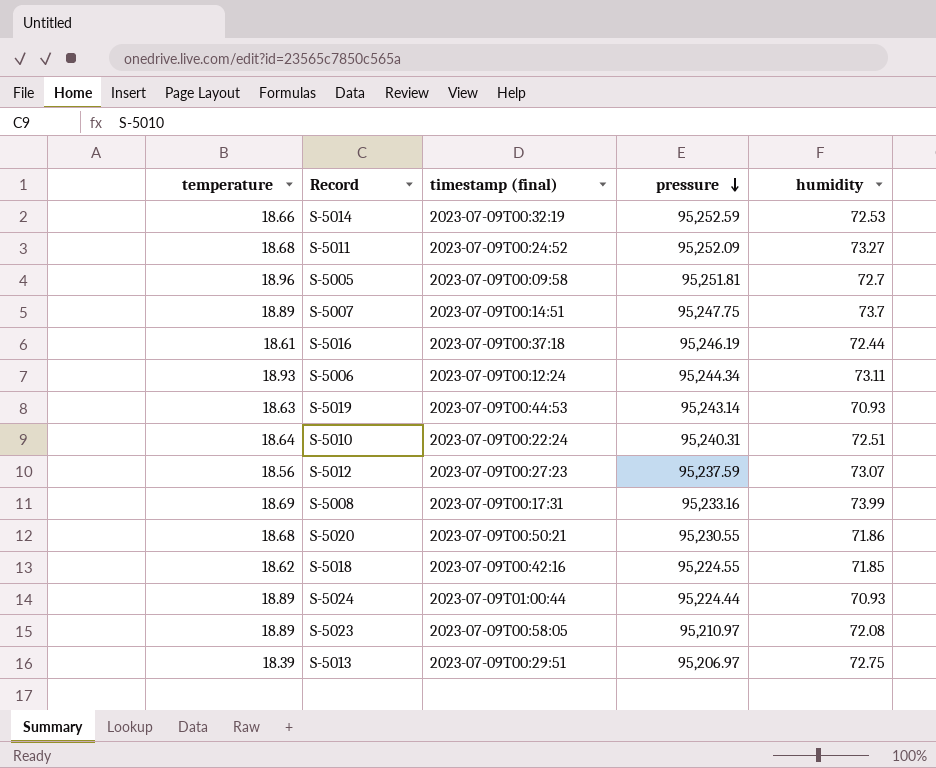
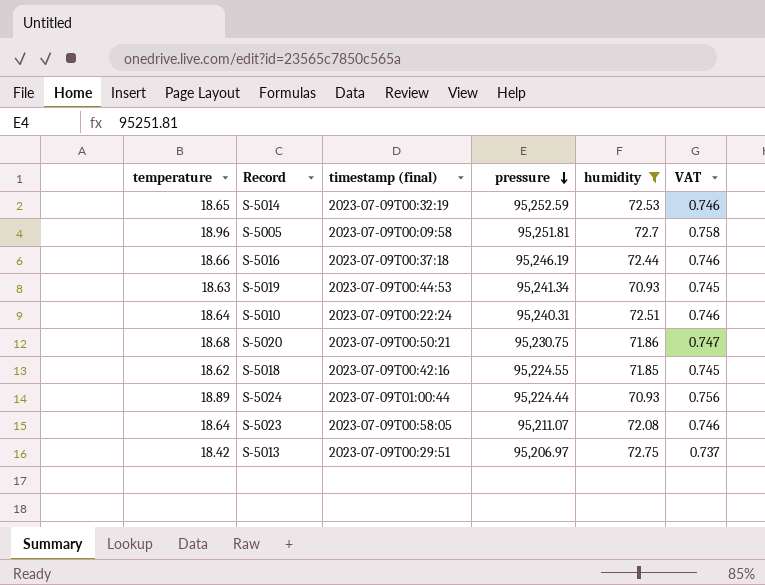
filter: none -> humidity <= 72.75
column VAT | formula: none -> [temperature] * 0.04
S-5014 | temperature: 18.66 -> 18.65
S-5016 | temperature: 18.61 -> 18.66
S-5019 | pressure: 95,243.14 -> 95,241.34
S-5020 | pressure: 95,230.55 -> 95,230.75
S-5023 | temperature: 18.89 -> 18.64
S-5023 | pressure: 95,210.97 -> 95,211.07
S-5013 | temperature: 18.39 -> 18.42

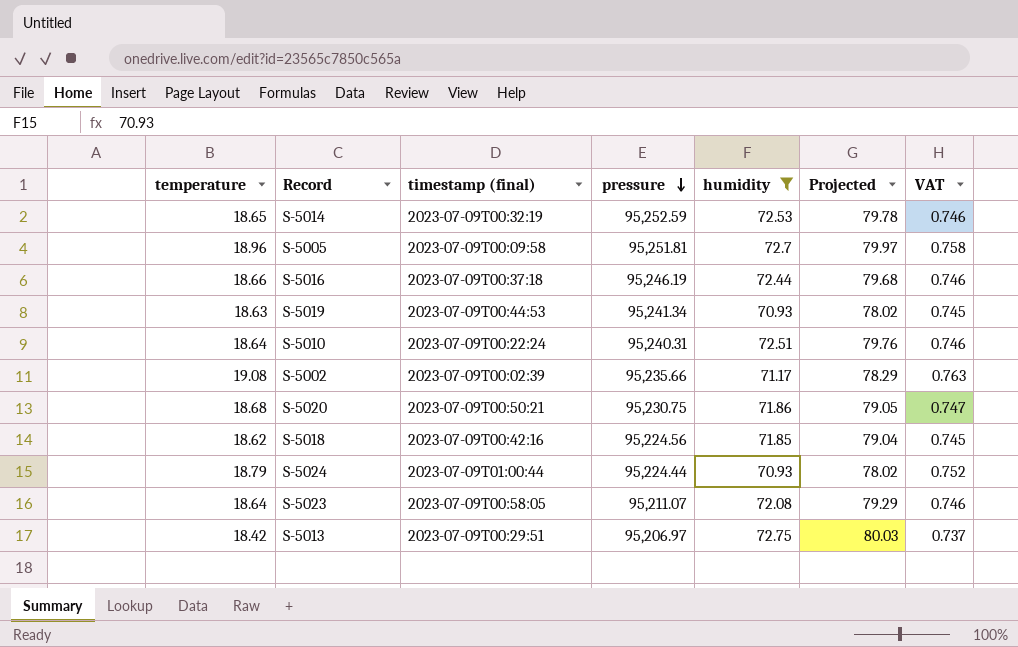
column Projected | formula: none -> [humidity] * 1.1
row S-5002: none -> 19.08 | 2023-07-09T00:02:39 | 95,235.66 | 71.17 | 78.29 | 0.763
S-5018 | pressure: 95,224.55 -> 95,224.56
S-5024 | temperature: 18.89 -> 18.79
S-5024 | VAT: 0.756 -> 0.752

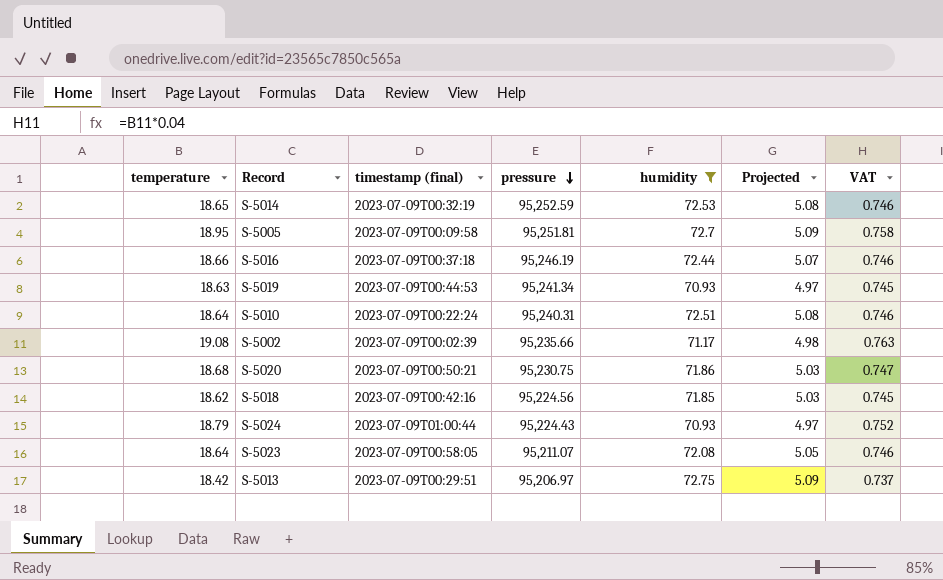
column Projected | formula: [humidity] * 1.1 -> [humidity] * 0.07
S-5005 | temperature: 18.96 -> 18.95
S-5024 | pressure: 95,224.44 -> 95,224.43

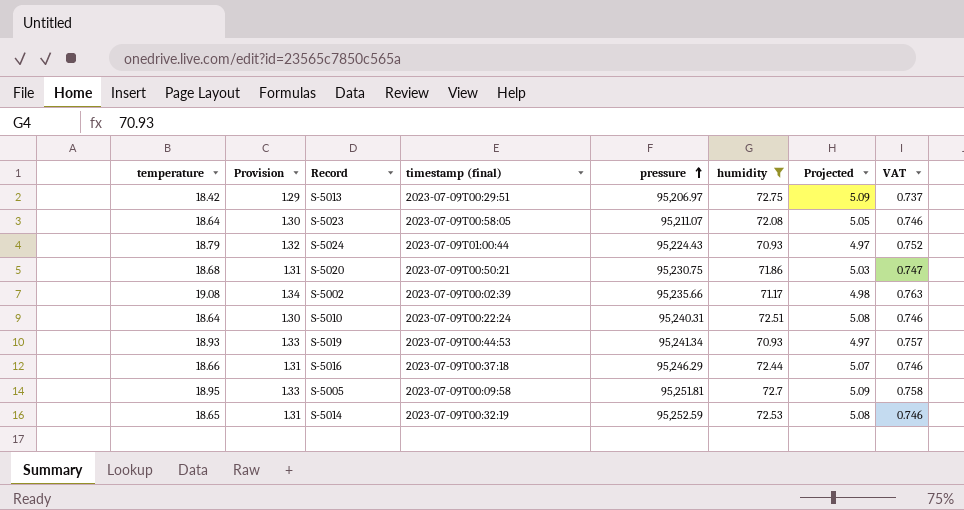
row order: pressure descending -> pressure ascending
column Provision | formula: none -> [temperature] * 0.07
row S-5018: 18.62 | 2023-07-09T00:42:16 | 95,224.56 | 71.85 | 5.03 | 0.745 -> none
S-5019 | temperature: 18.63 -> 18.93
S-5019 | VAT: 0.745 -> 0.757
S-5016 | pressure: 95,246.19 -> 95,246.29

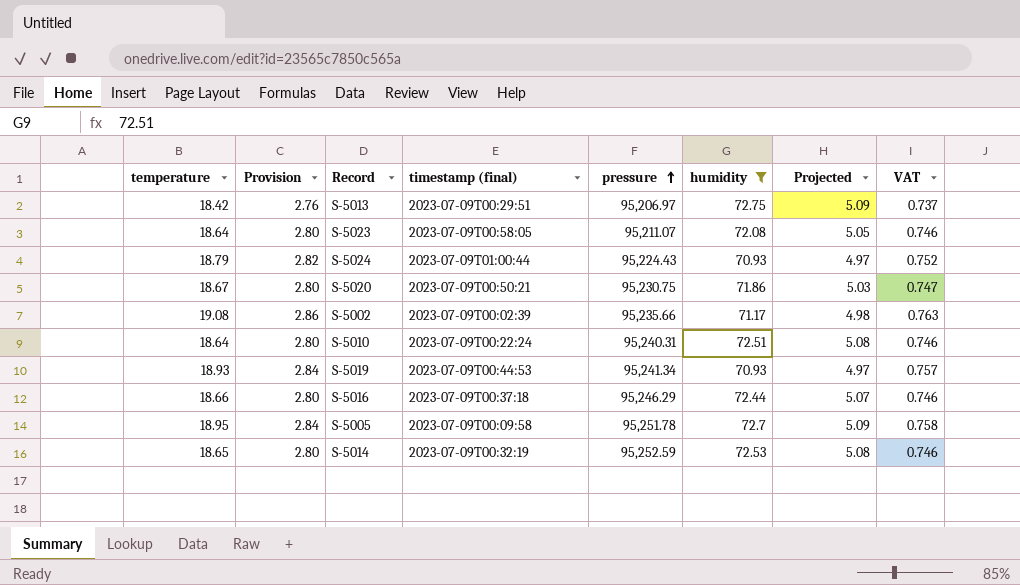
column Provision | formula: [temperature] * 0.07 -> [temperature] * 0.15
S-5020 | temperature: 18.68 -> 18.67
S-5005 | pressure: 95,251.81 -> 95,251.78

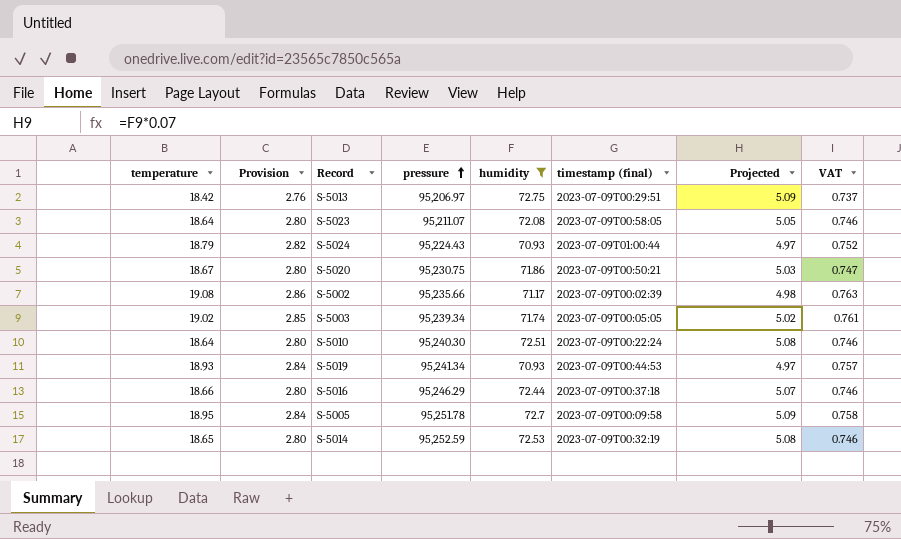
column timestamp (final) | position: 4 -> 6
row S-5003: none -> 19.02 | 2.85 | 95,239.34 | 71.74 | 2023-07-09T00:05:05 | 5.02 | 0.761
S-5010 | pressure: 95,240.31 -> 95,240.30

